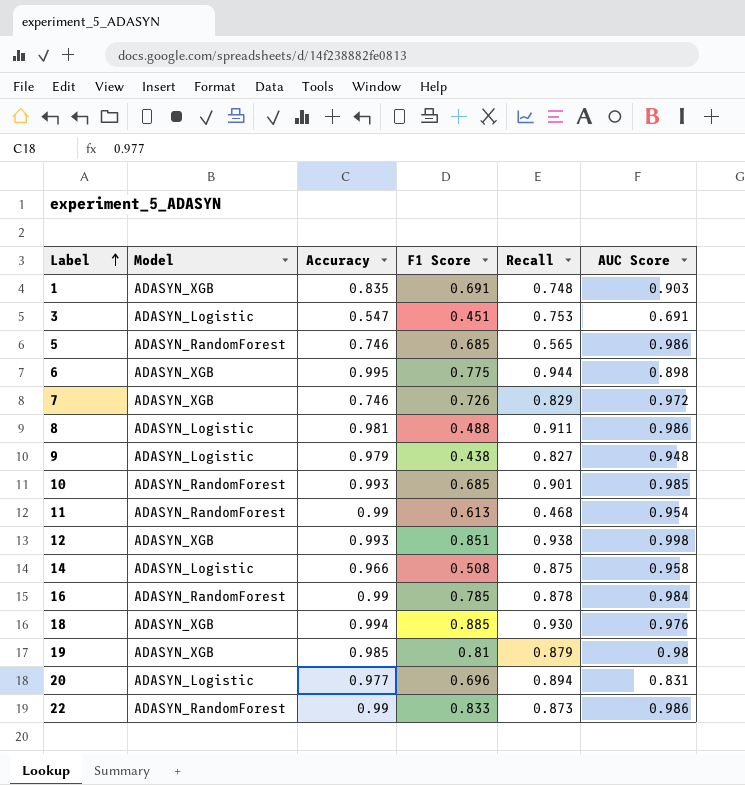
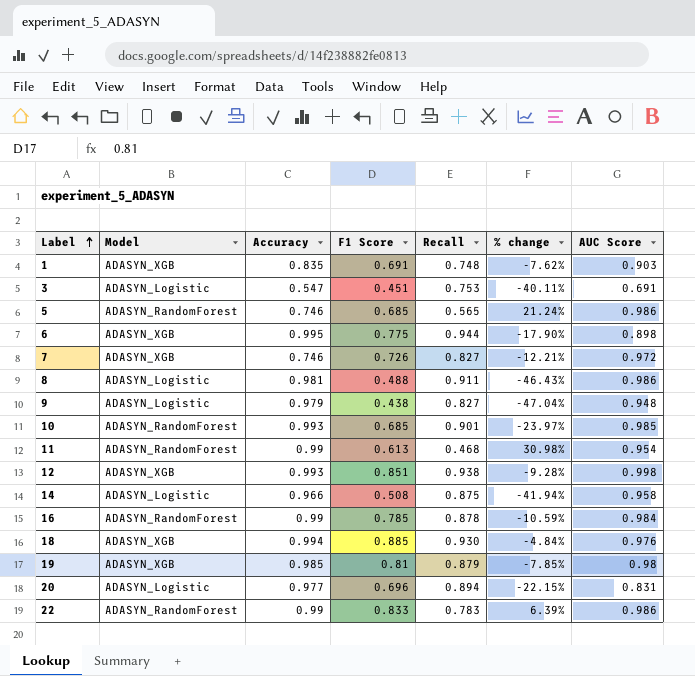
column % change | formula: none -> ([F1 Score] - [Recall]) / [Recall]
7 | Recall: 0.829 -> 0.827
22 | Recall: 0.873 -> 0.783

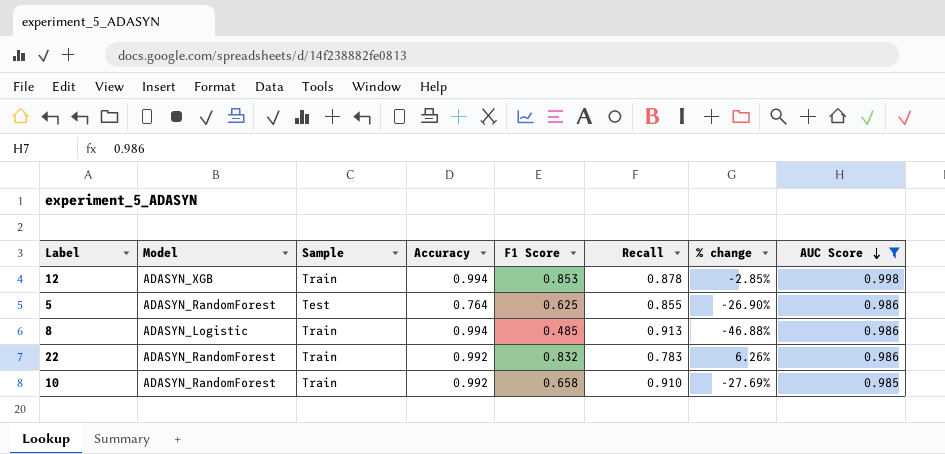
filter: none -> AUC Score >= 0.985
row order: Label ascending -> AUC Score descending
column Sample | position: none -> 3
12 | Accuracy: 0.993 -> 0.994
12 | F1 Score: 0.851 -> 0.853
12 | Recall: 0.938 -> 0.878
12 | % change: -9.28% -> -2.85%
5 | Accuracy: 0.746 -> 0.764
5 | F1 Score: 0.685 -> 0.625
5 | Recall: 0.565 -> 0.855
5 | % change: 21.24% -> -26.90%
8 | Accuracy: 0.981 -> 0.994
8 | F1 Score: 0.488 -> 0.485
8 | Recall: 0.911 -> 0.913
8 | % change: -46.43% -> -46.88%
22 | Accuracy: 0.99 -> 0.992
22 | F1 Score: 0.833 -> 0.832
22 | % change: 6.39% -> 6.26%
10 | Accuracy: 0.993 -> 0.992
10 | F1 Score: 0.685 -> 0.658
10 | Recall: 0.901 -> 0.910
10 | % change: -23.97% -> -27.69%

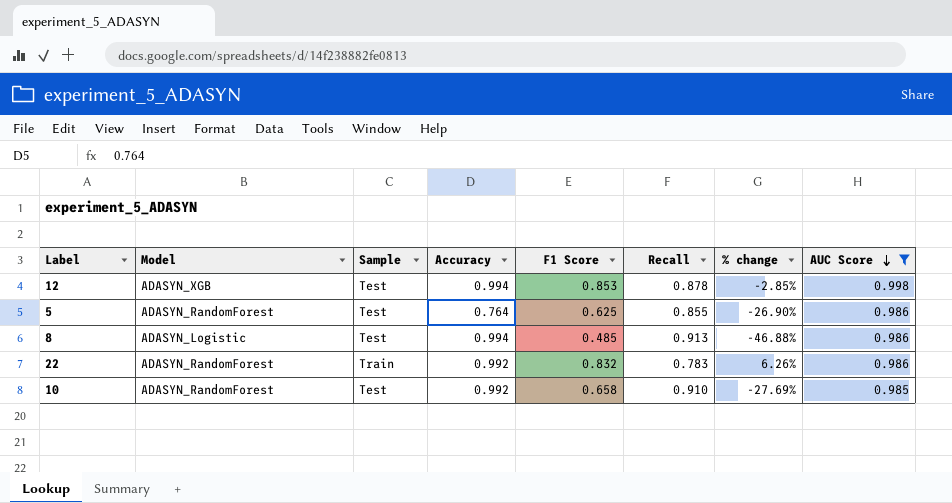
12 | Sample: Train -> Test
8 | Sample: Train -> Test
10 | Sample: Train -> Test

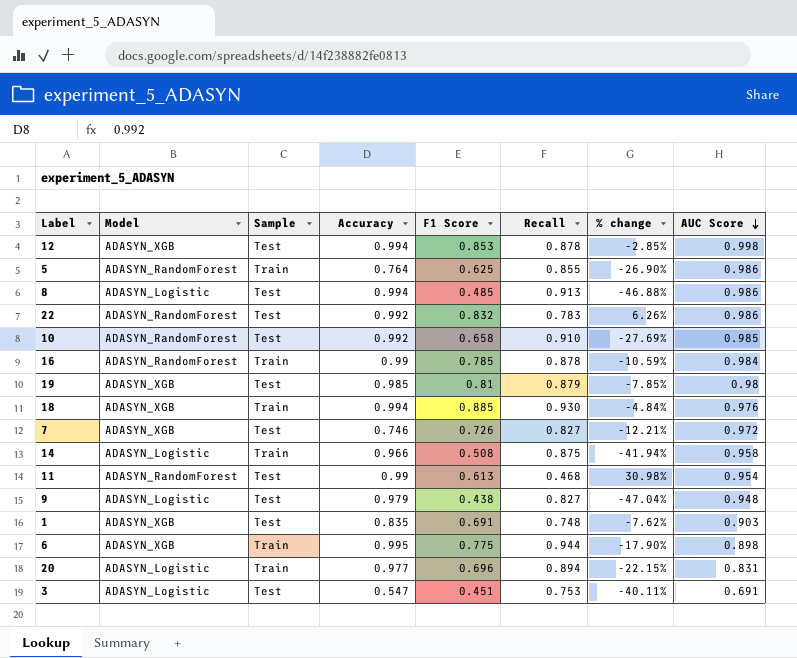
filter: AUC Score >= 0.985 -> none
5 | Sample: Test -> Train
22 | Sample: Train -> Test

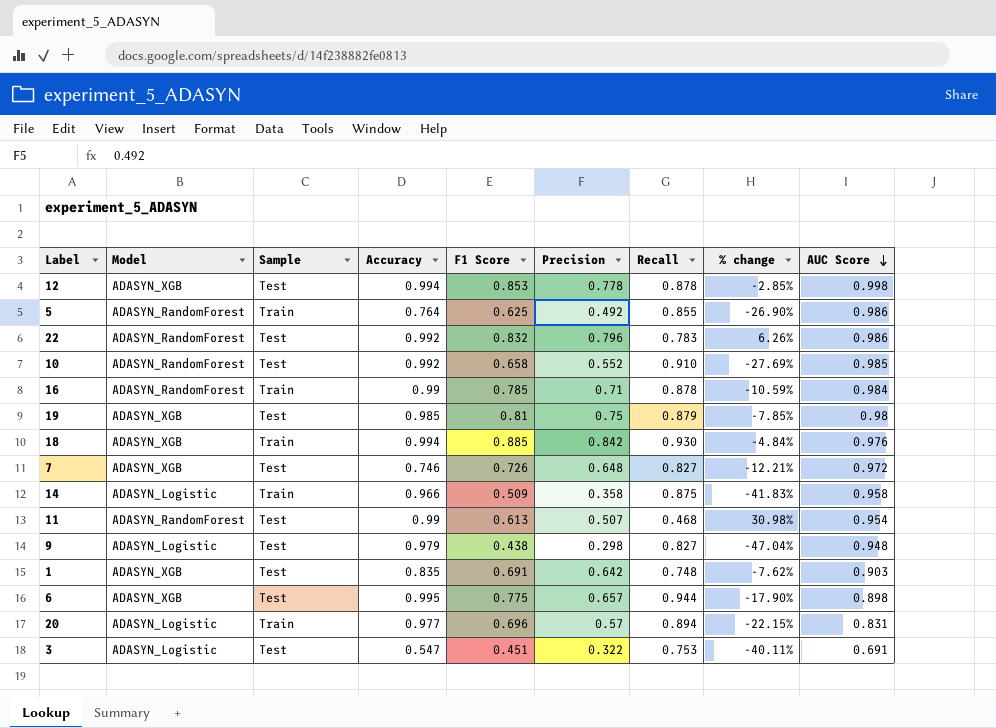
column Precision | position: none -> 6
row 8: ADASYN_Logistic | Test | 0.994 | 0.485 | 0.913 | -46.88% | 0.986 -> none
14 | F1 Score: 0.508 -> 0.509
14 | % change: -41.94% -> -41.83%
6 | Sample: Train -> Test

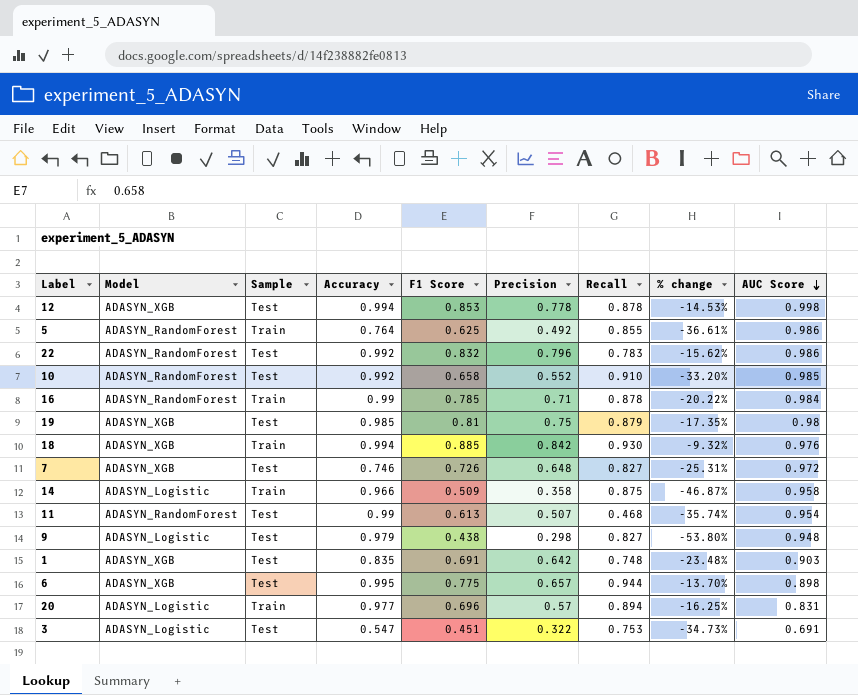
column % change | formula: ([F1 Score] - [Recall]) / [Recall] -> ([F1 Score] - [AUC Score]) / [AUC Score]

